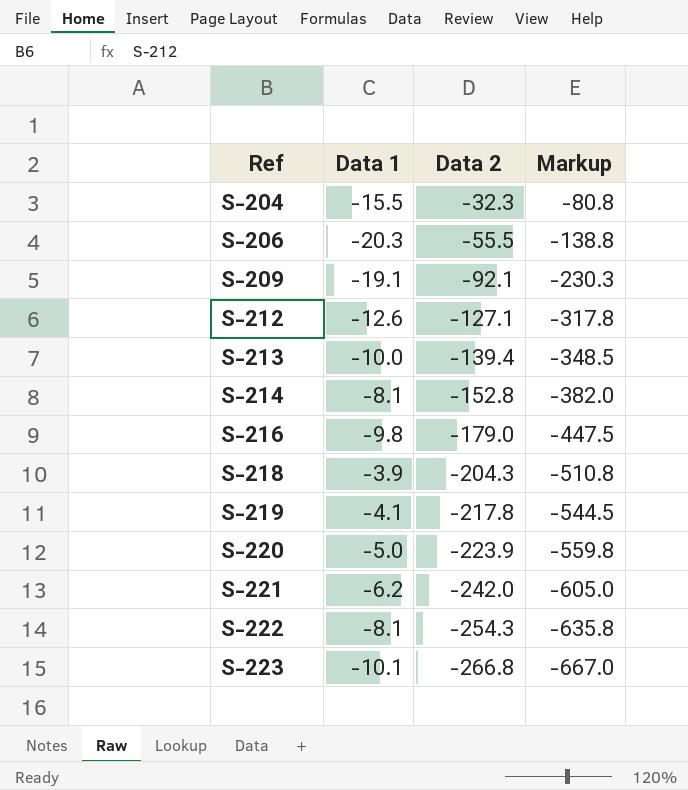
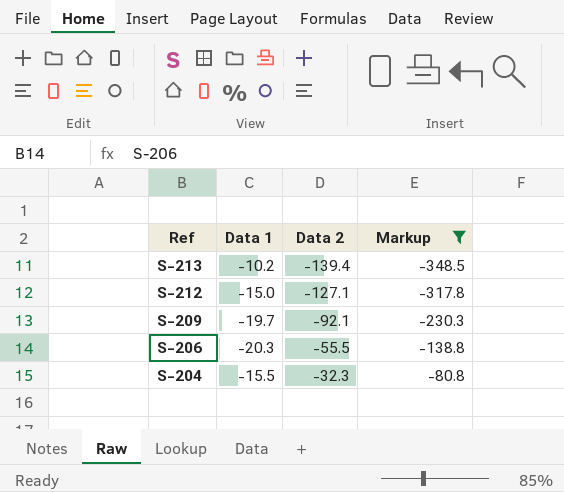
filter: none -> Markup >= -348.5
row order: Ref ascending -> Ref descending
S-213 | Data 1: -10.0 -> -10.2
S-212 | Data 1: -12.6 -> -15.0
S-209 | Data 1: -19.1 -> -19.7

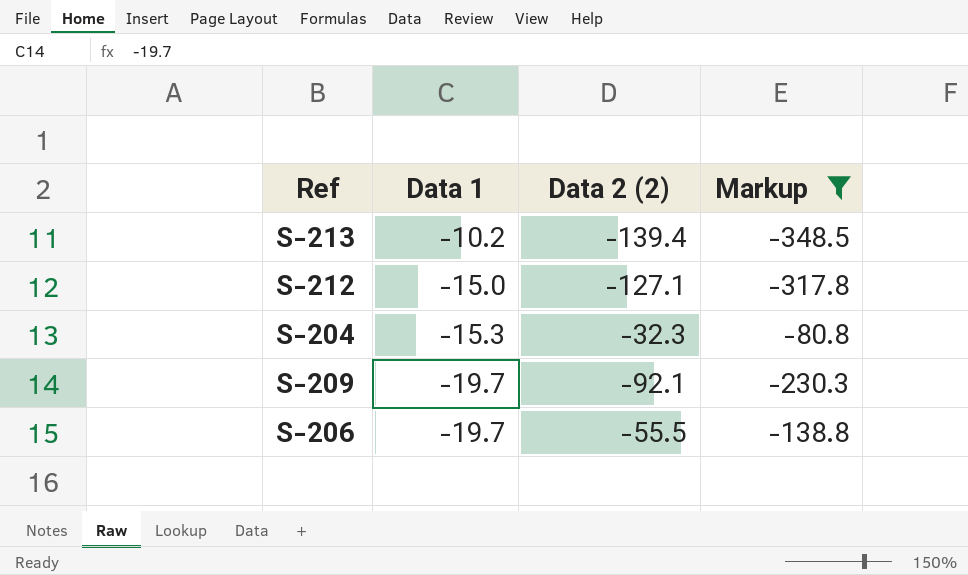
row order: Ref descending -> Data 1 descending
column name: Data 2 -> Data 2 (2)
S-204 | Data 1: -15.5 -> -15.3
S-206 | Data 1: -20.3 -> -19.7

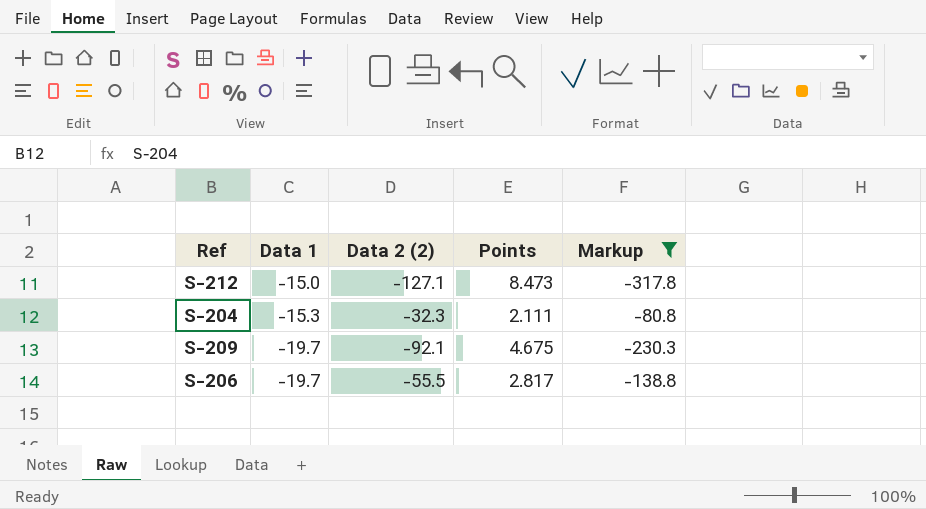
column Points | formula: none -> [Data 2 (2)] / [Data 1]
row S-213: -10.2 | -139.4 | -348.5 -> none

